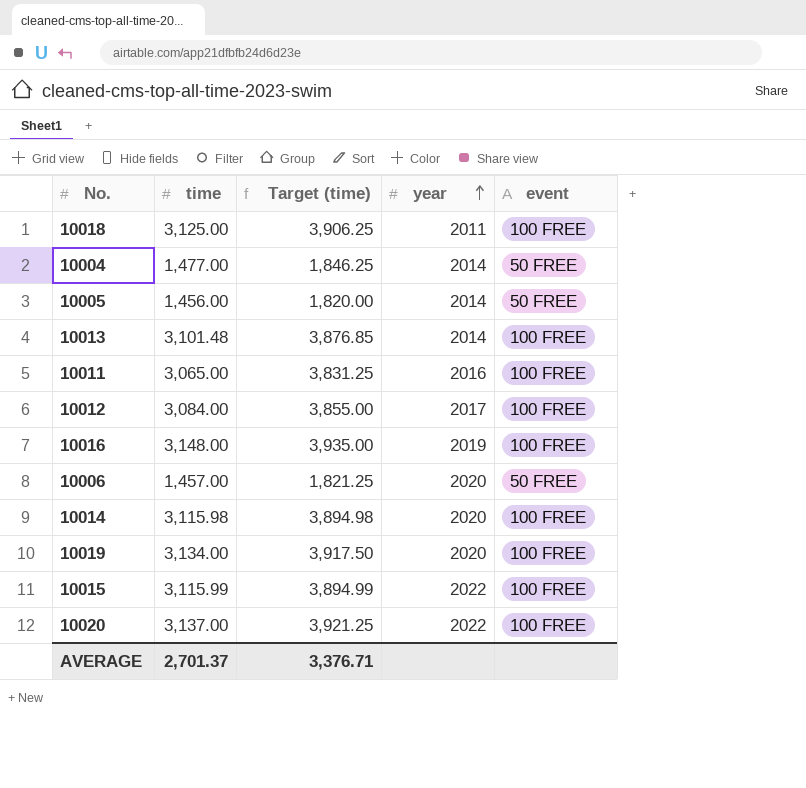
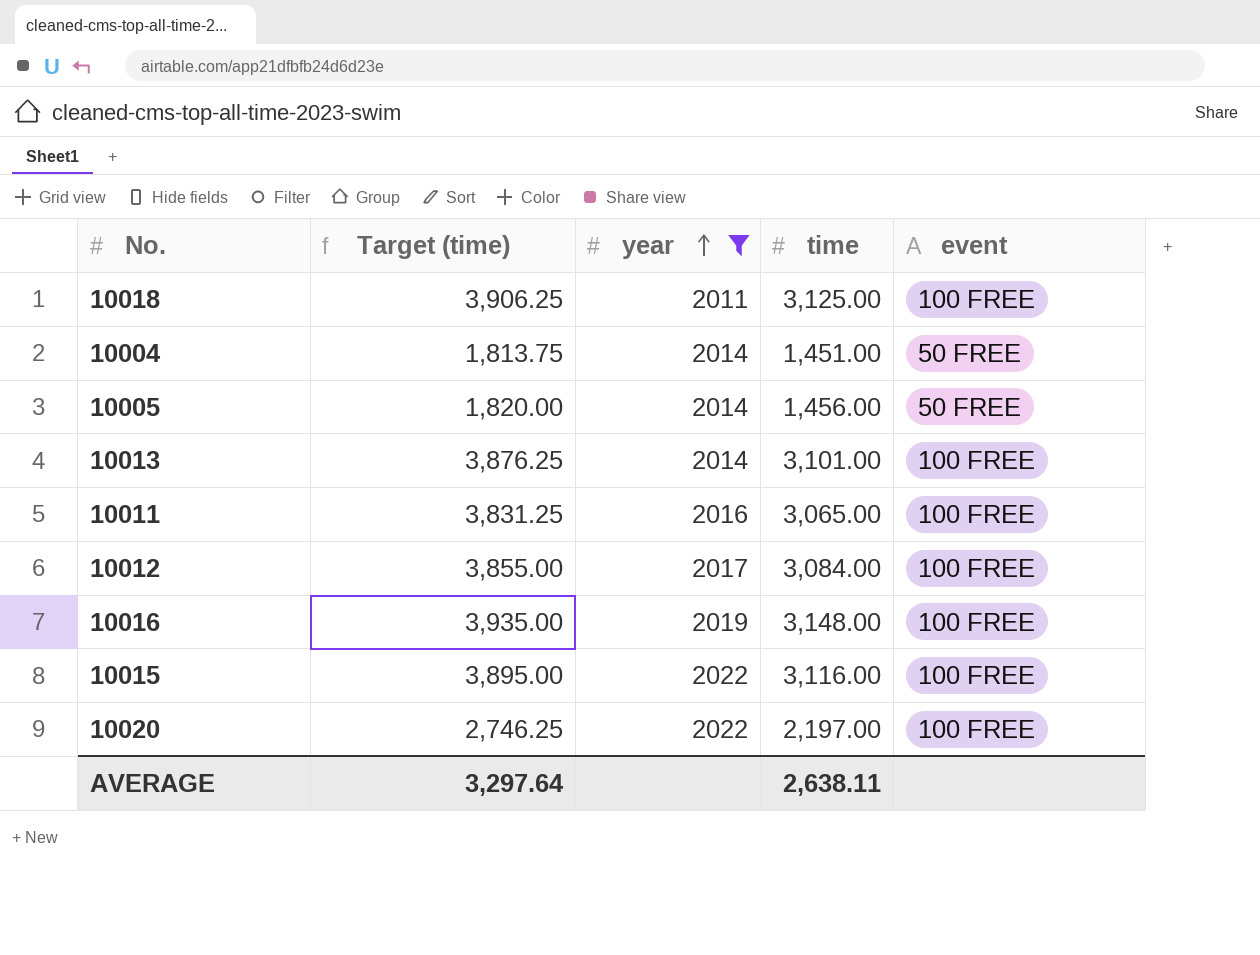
filter: none -> year != 2020
column time | position: 2 -> 4
10004 | Target (time): 1,846.25 -> 1,813.75
10004 | time: 1,477.00 -> 1,451.00
10013 | Target (time): 3,876.85 -> 3,876.25
10013 | time: 3,101.48 -> 3,101.00
10015 | Target (time): 3,894.99 -> 3,895.00
10015 | time: 3,115.99 -> 3,116.00
10020 | Target (time): 3,921.25 -> 2,746.25
10020 | time: 3,137.00 -> 2,197.00
AVERAGE | Target (time): 3,376.71 -> 3,297.64
AVERAGE | time: 2,701.37 -> 2,638.11

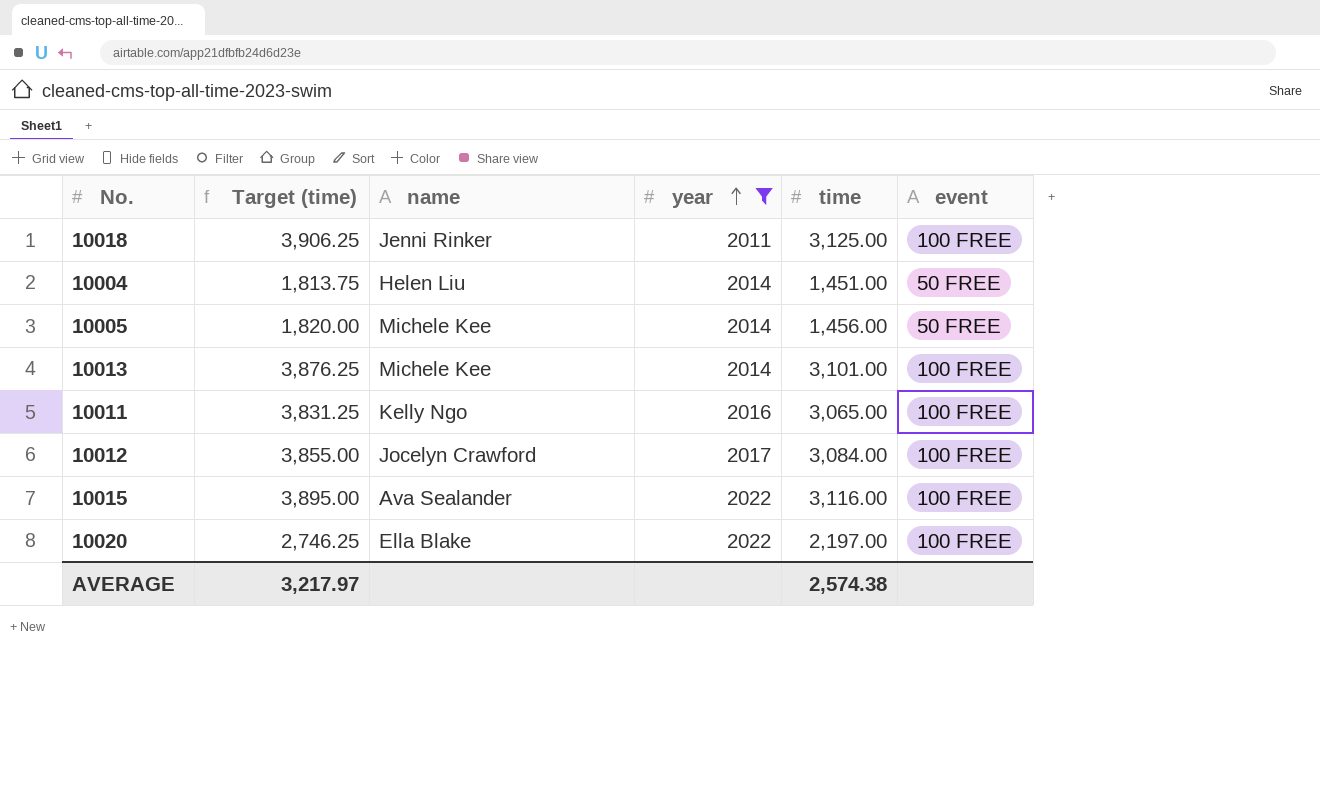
column name | position: none -> 3
row 10016: 3,935.00 | 2019 | 3,148.00 | 100 FREE -> none
AVERAGE | Target (time): 3,297.64 -> 3,217.97
AVERAGE | time: 2,638.11 -> 2,574.38

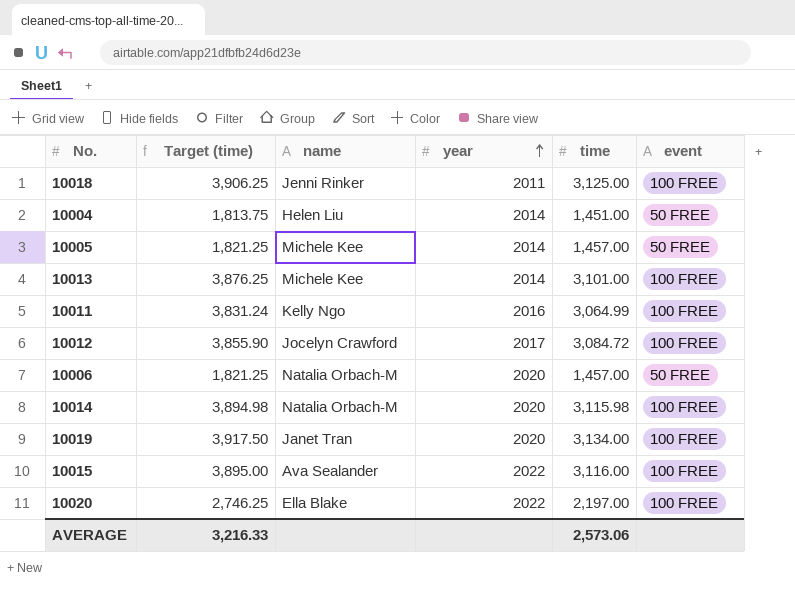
filter: year != 2020 -> none
10005 | Target (time): 1,820.00 -> 1,821.25
10005 | time: 1,456.00 -> 1,457.00
10011 | Target (time): 3,831.25 -> 3,831.24
10011 | time: 3,065.00 -> 3,064.99
10012 | Target (time): 3,855.00 -> 3,855.90
10012 | time: 3,084.00 -> 3,084.72
AVERAGE | Target (time): 3,217.97 -> 3,216.33
AVERAGE | time: 2,574.38 -> 2,573.06

